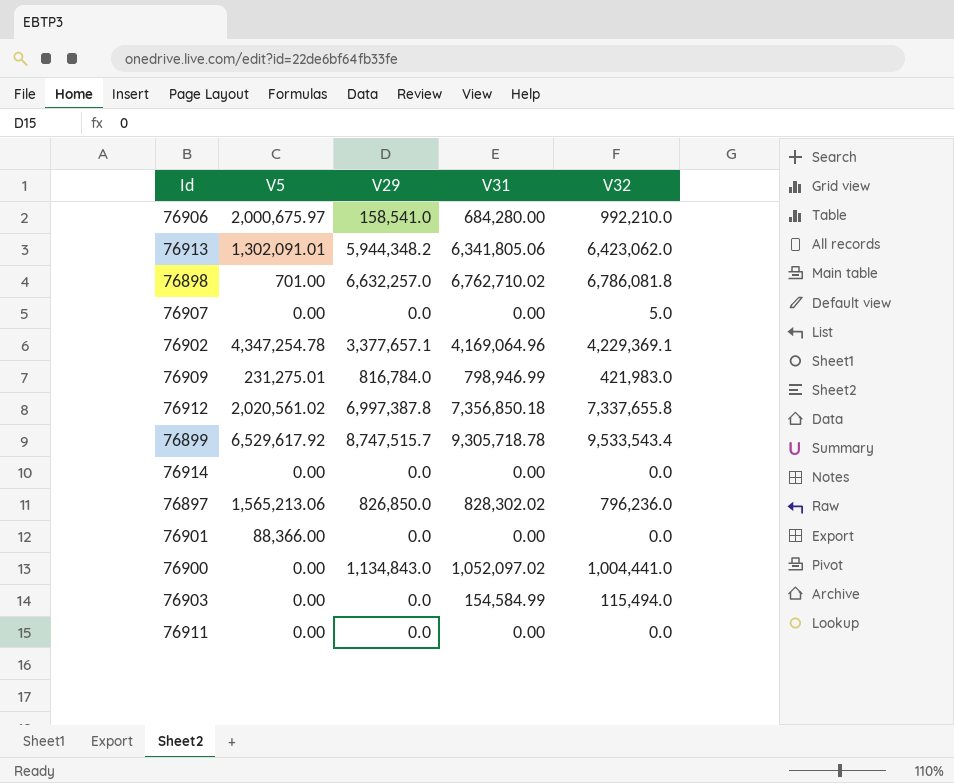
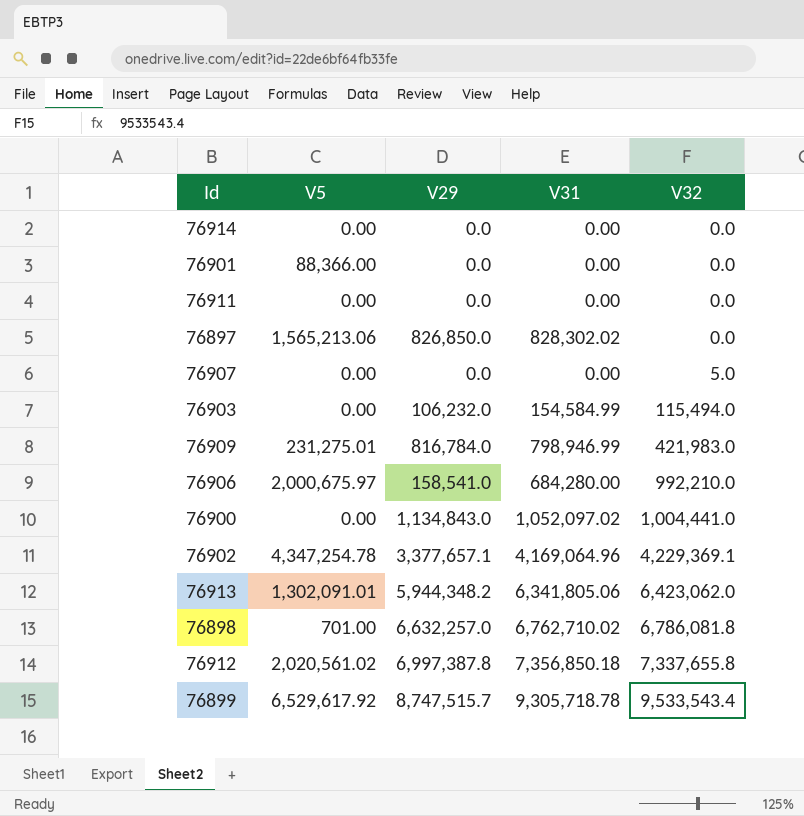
row order: none -> V32 ascending
76897 | V32: 796,236.0 -> 0.0
76903 | V29: 0.0 -> 106,232.0

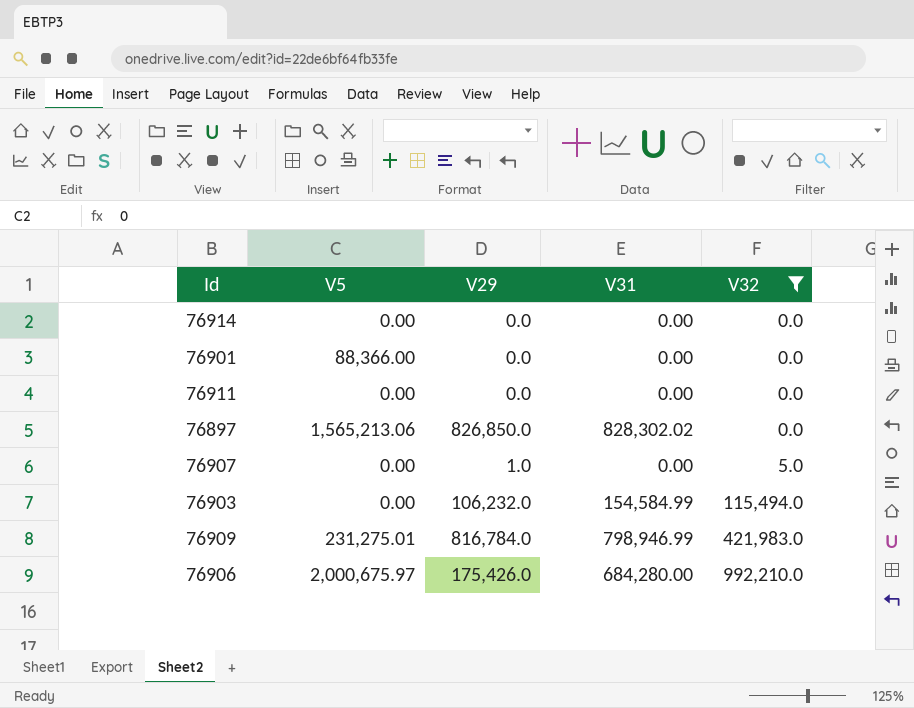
filter: none -> V32 <= 992,210.0
76907 | V29: 0.0 -> 1.0
76906 | V29: 158,541.0 -> 175,426.0

